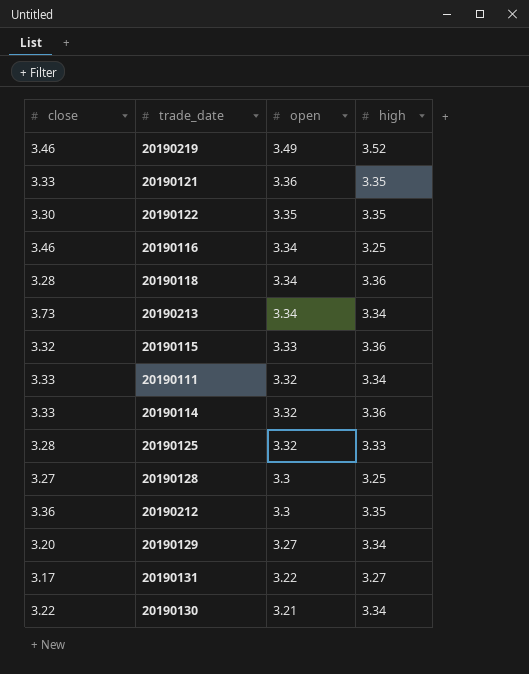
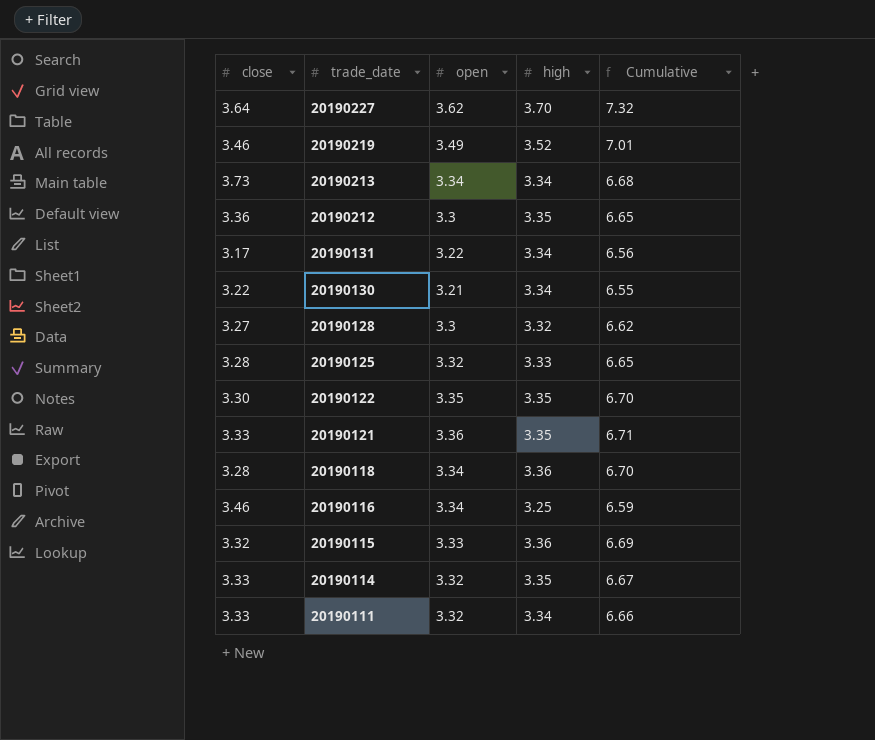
row order: open descending -> trade_date descending
column Cumulative | formula: none -> [open] + [high]
row 20190129: 3.20 | 3.27 | 3.34 -> none
row 20190227: none -> 3.64 | 3.62 | 3.70 | 7.32
20190131 | high: 3.27 -> 3.34
20190128 | high: 3.25 -> 3.32
20190114 | high: 3.36 -> 3.35

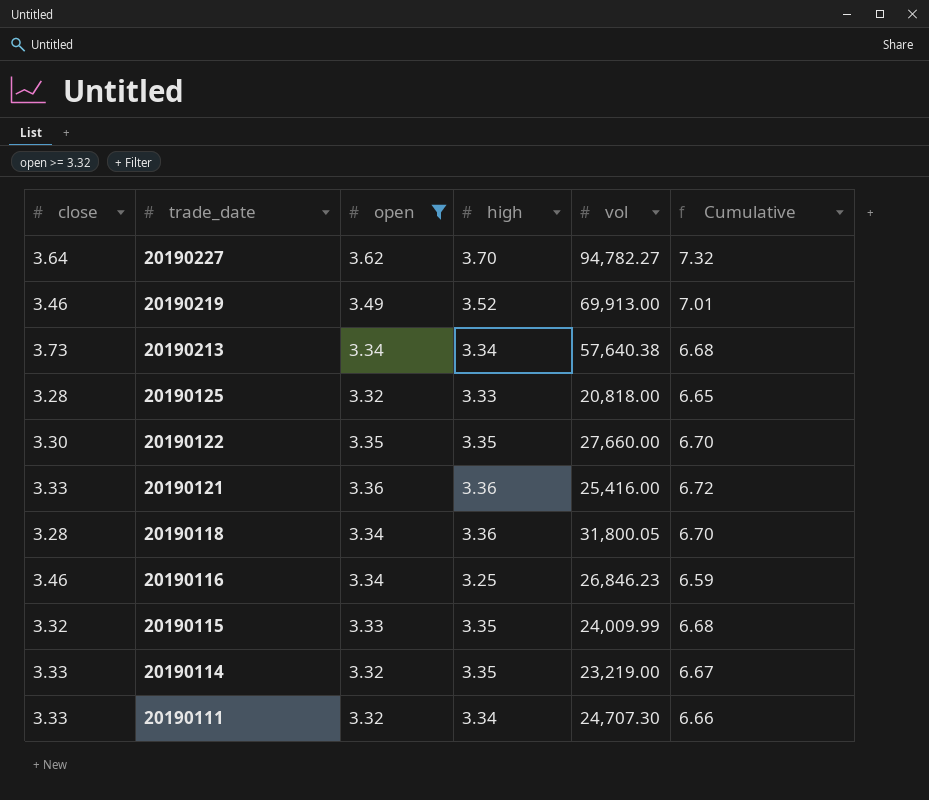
filter: none -> open >= 3.32
column vol | position: none -> 5
20190121 | high: 3.35 -> 3.36
20190121 | Cumulative: 6.71 -> 6.72
20190115 | high: 3.36 -> 3.35
20190115 | Cumulative: 6.69 -> 6.68

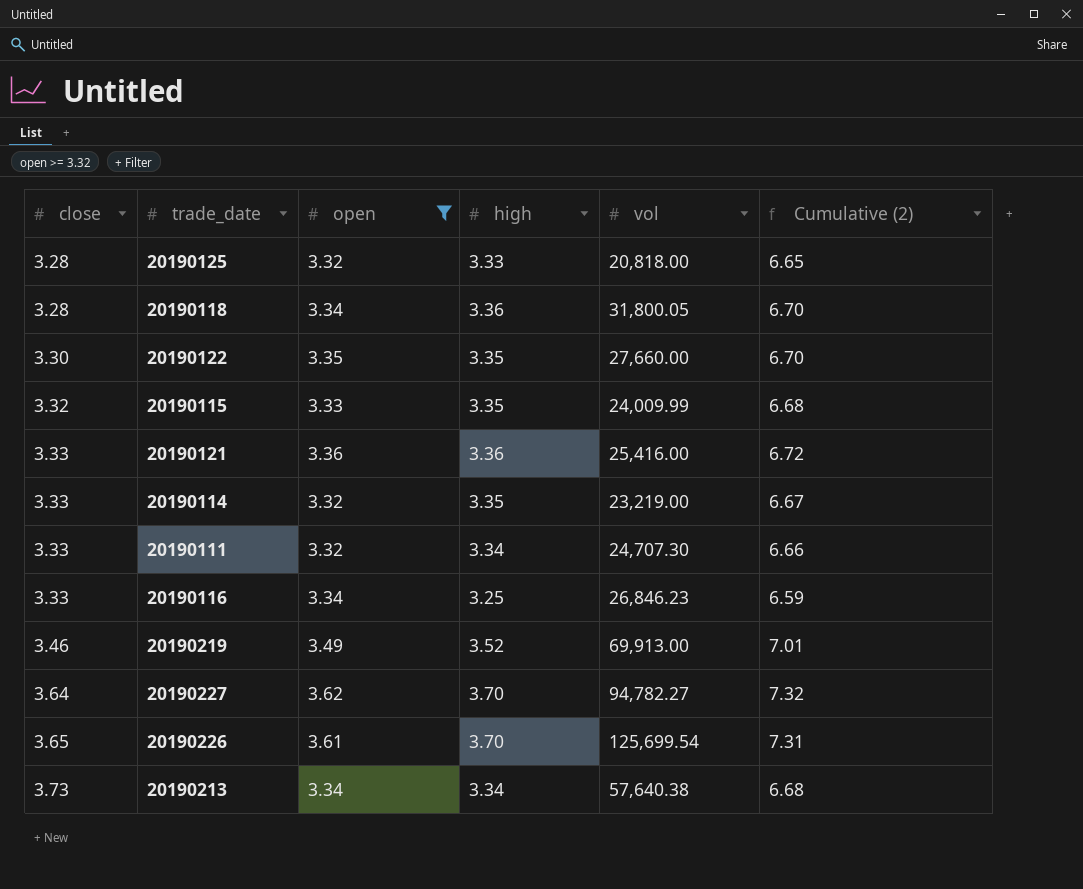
row order: trade_date descending -> close ascending
column name: Cumulative -> Cumulative (2)
20190116 | close: 3.46 -> 3.33
row 20190226: none -> 3.65 | 3.61 | 3.70 | 125,699.54 | 7.31

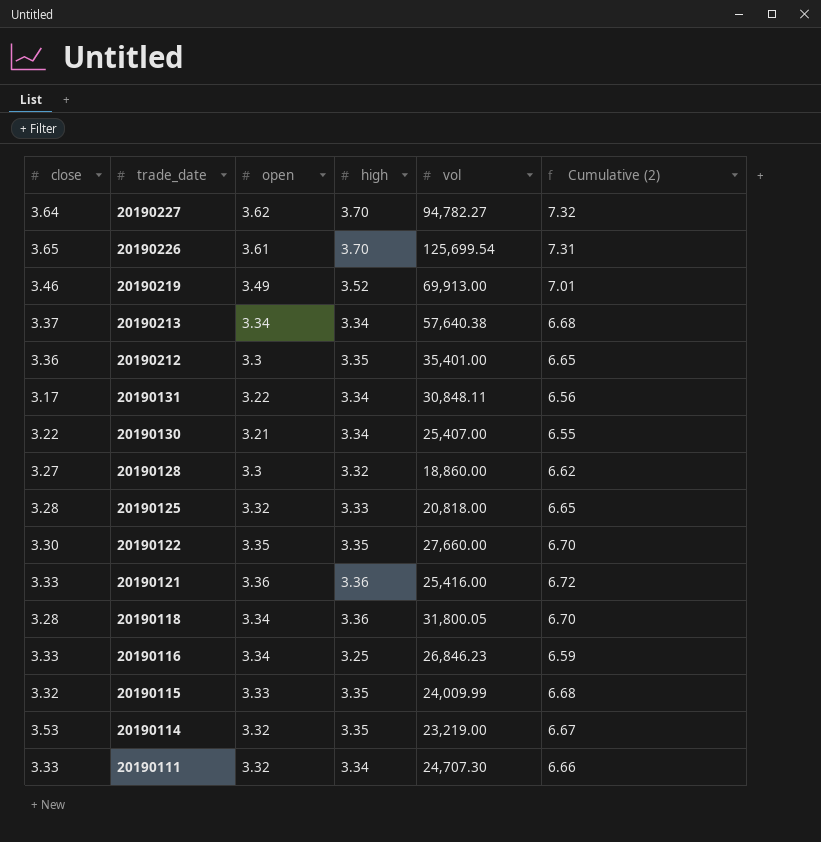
filter: open >= 3.32 -> none
row order: close ascending -> trade_date descending
20190213 | close: 3.73 -> 3.37
20190114 | close: 3.33 -> 3.53

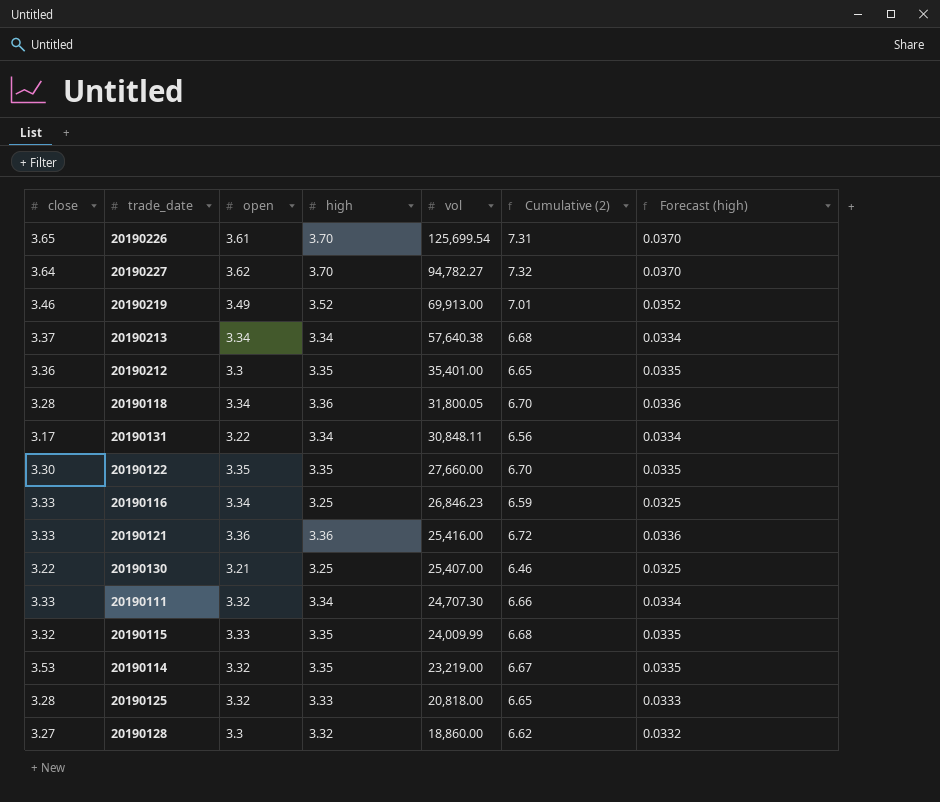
row order: trade_date descending -> vol descending
column Forecast (high) | formula: none -> [high] * 0.01
20190130 | high: 3.34 -> 3.25
20190130 | Cumulative (2): 6.55 -> 6.46

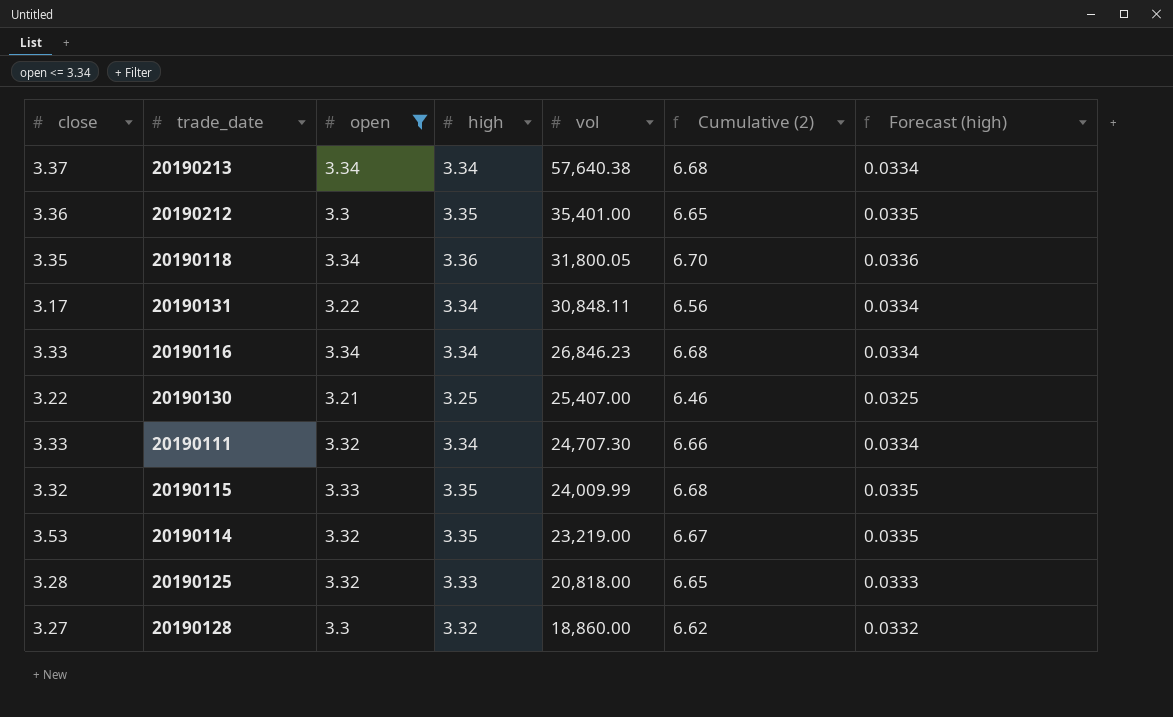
filter: none -> open <= 3.34
20190118 | close: 3.28 -> 3.35
20190116 | high: 3.25 -> 3.34
20190116 | Cumulative (2): 6.59 -> 6.68
20190116 | Forecast (high): 0.0325 -> 0.0334

